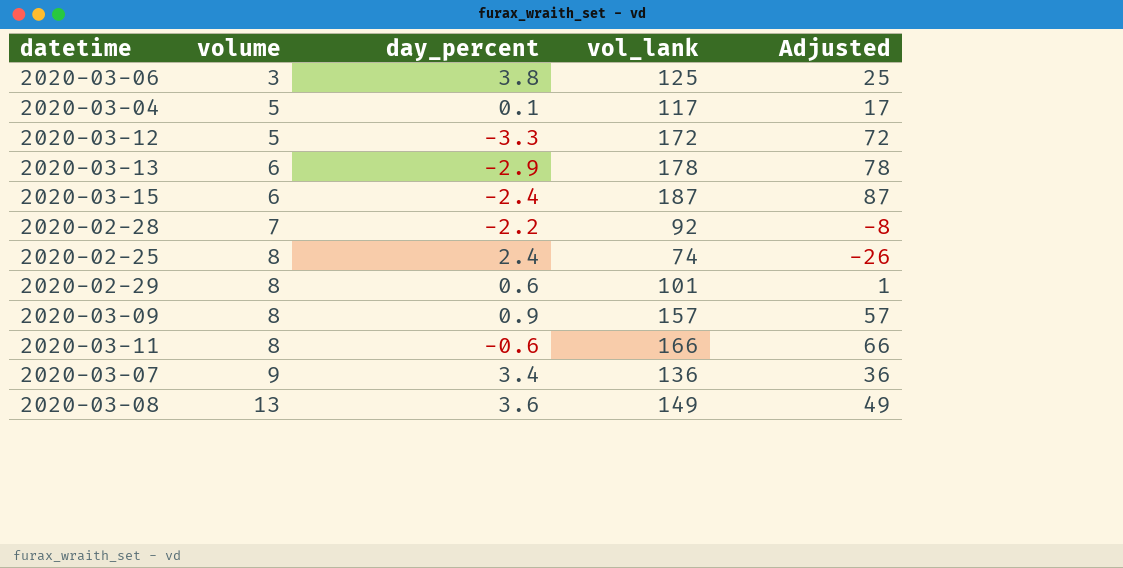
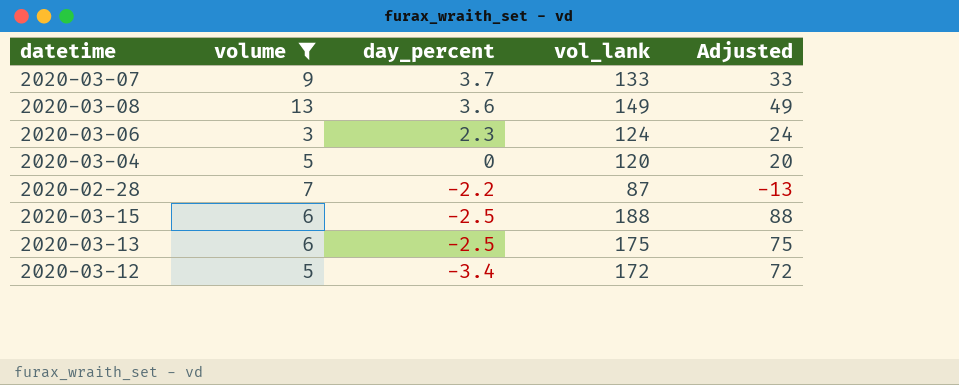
filter: none -> volume != 8
row order: volume ascending -> day_percent descending
2020-03-07 | day_percent: 3.4 -> 3.7
2020-03-07 | vol_lank: 136 -> 133
2020-03-07 | Adjusted: 36 -> 33
2020-03-06 | day_percent: 3.8 -> 2.3
2020-03-06 | vol_lank: 125 -> 124
2020-03-06 | Adjusted: 25 -> 24
2020-03-04 | day_percent: 0.1 -> 0
2020-03-04 | vol_lank: 117 -> 120
2020-03-04 | Adjusted: 17 -> 20
2020-02-28 | vol_lank: 92 -> 87
2020-02-28 | Adjusted: -8 -> -13
2020-03-15 | day_percent: -2.4 -> -2.5
2020-03-15 | vol_lank: 187 -> 188
2020-03-15 | Adjusted: 87 -> 88
2020-03-13 | day_percent: -2.9 -> -2.5
2020-03-13 | vol_lank: 178 -> 175
2020-03-13 | Adjusted: 78 -> 75
2020-03-12 | day_percent: -3.3 -> -3.4

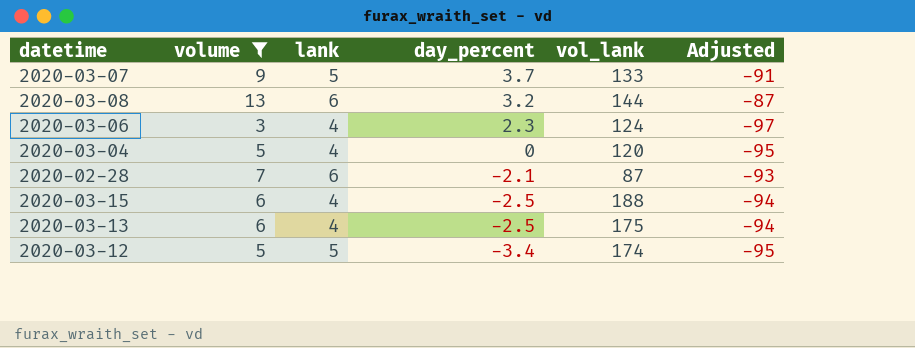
column lank | position: none -> 3
column Adjusted | formula: [vol_lank] - 100 -> [volume] - 100
2020-03-08 | day_percent: 3.6 -> 3.2
2020-03-08 | vol_lank: 149 -> 144
2020-02-28 | day_percent: -2.2 -> -2.1
2020-03-12 | vol_lank: 172 -> 174

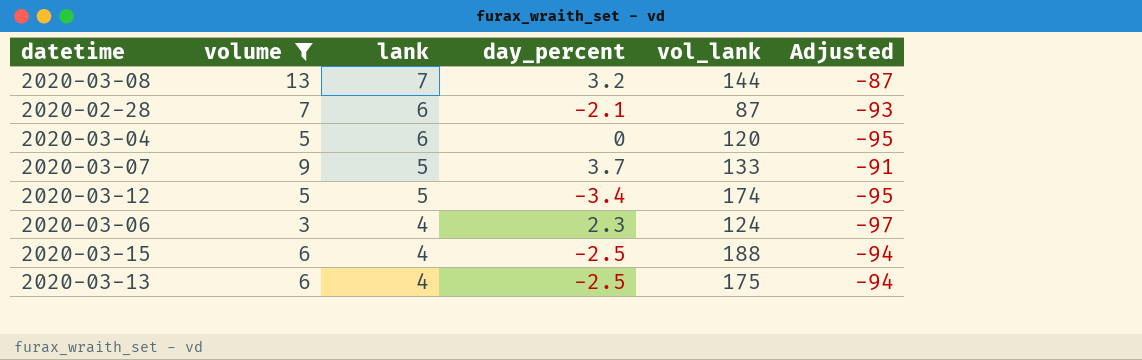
row order: day_percent descending -> lank descending
2020-03-08 | lank: 6 -> 7
2020-03-04 | lank: 4 -> 6

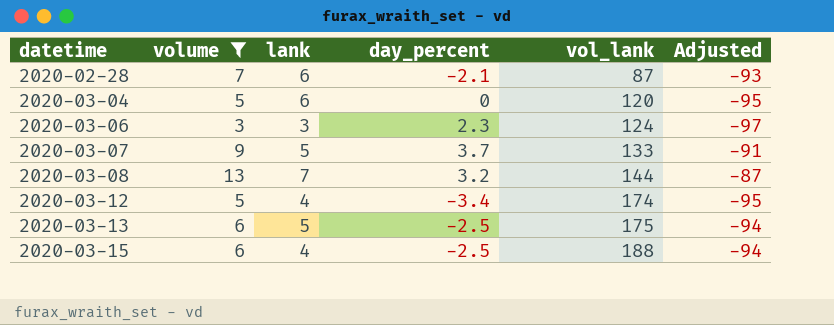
row order: lank descending -> datetime ascending
2020-03-06 | lank: 4 -> 3
2020-03-12 | lank: 5 -> 4
2020-03-13 | lank: 4 -> 5

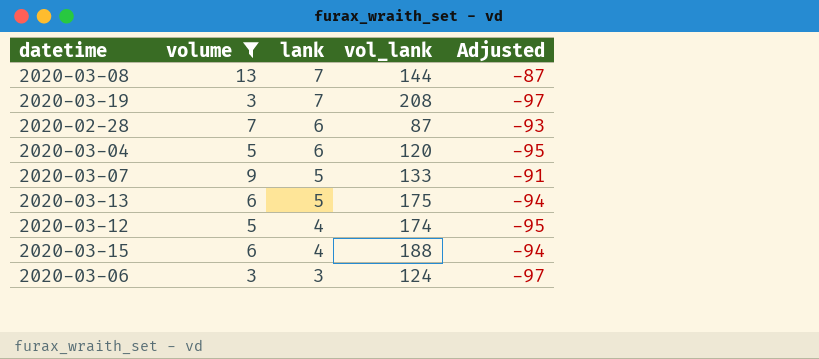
row order: datetime ascending -> lank descending
column day_percent | position: 4 -> none
row 2020-03-19: none -> 3 | 7 | 208 | -97

